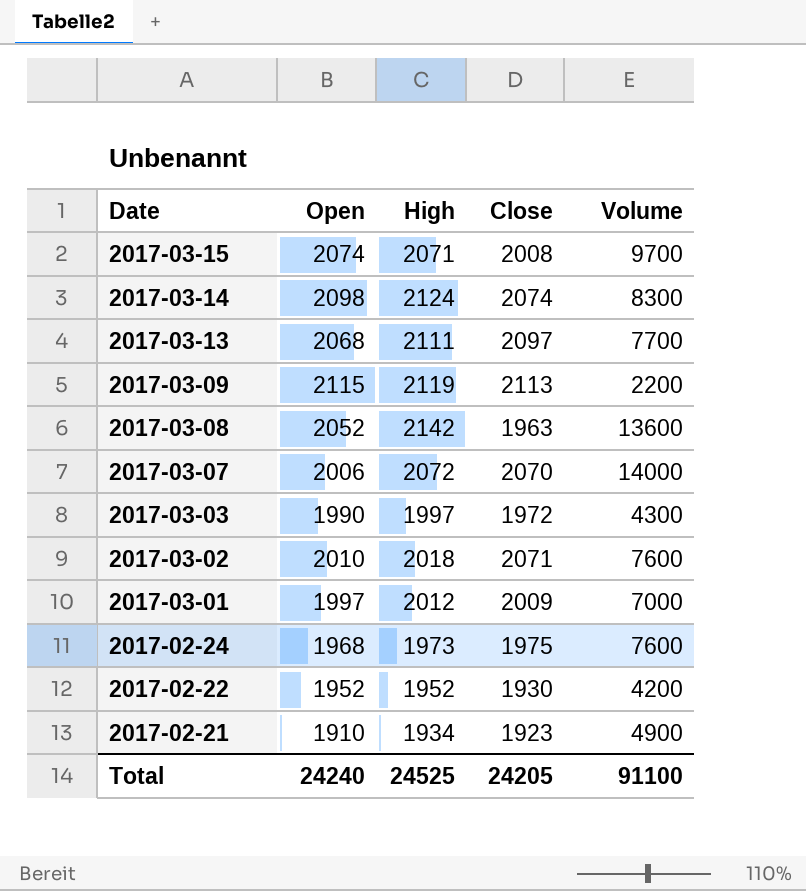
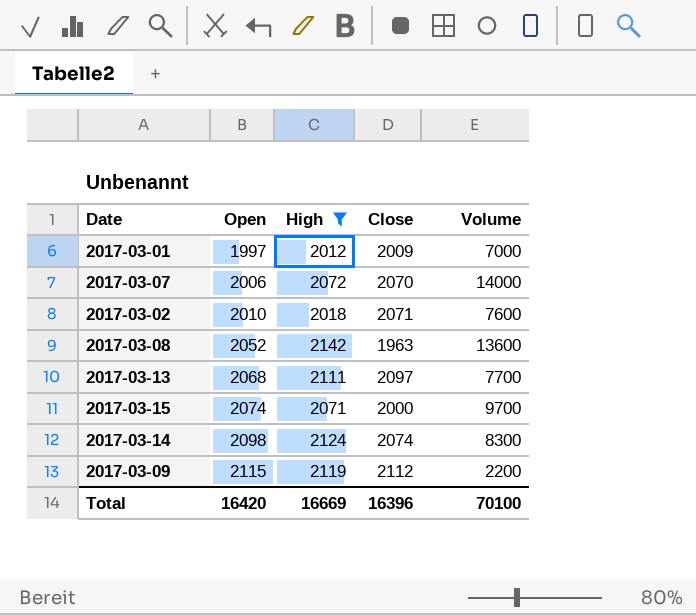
filter: none -> High >= 2012
row order: Date descending -> Open ascending
2017-03-15 | Close: 2008 -> 2000
2017-03-09 | Close: 2113 -> 2112
Total | Open: 24240 -> 16420
Total | High: 24525 -> 16669
Total | Close: 24205 -> 16396
Total | Volume: 91100 -> 70100

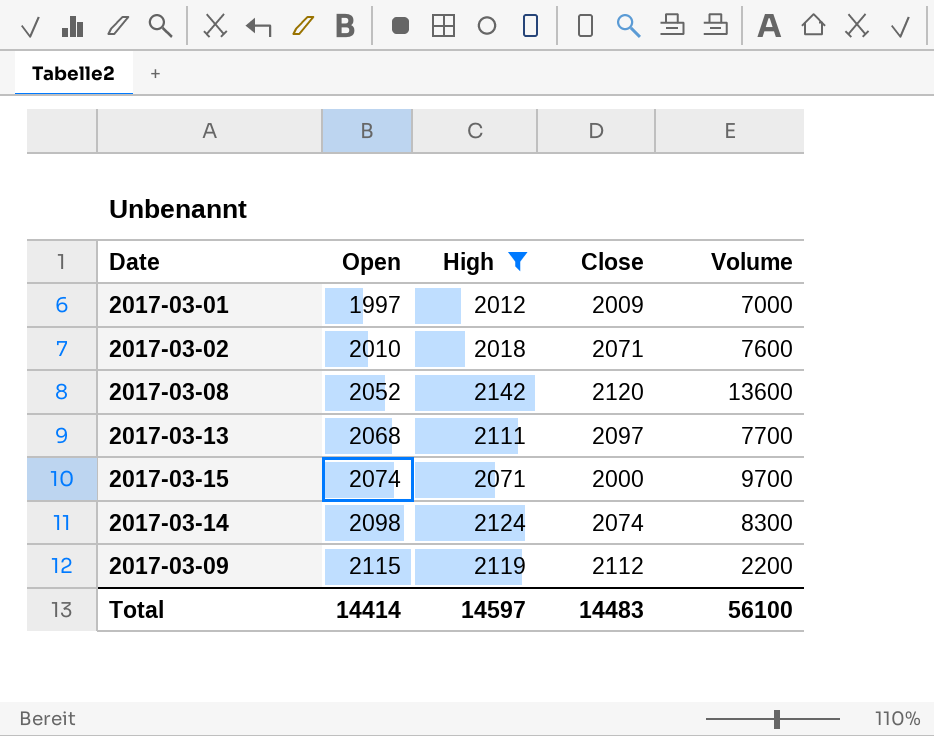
row 2017-03-07: 2006 | 2072 | 2070 | 14000 -> none
2017-03-08 | Close: 1963 -> 2120
Total | Open: 16420 -> 14414
Total | High: 16669 -> 14597
Total | Close: 16396 -> 14483
Total | Volume: 70100 -> 56100

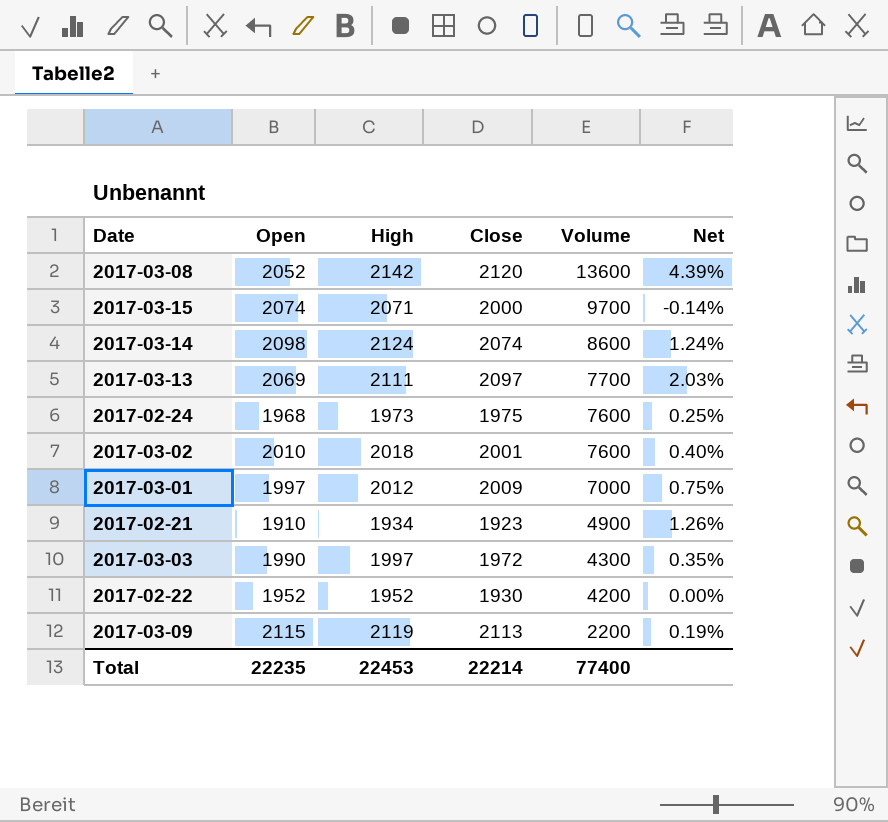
filter: High >= 2012 -> none
row order: Open ascending -> Volume descending
column Net | formula: none -> ([High] - [Open]) / [Open]
2017-03-14 | Volume: 8300 -> 8600
2017-03-13 | Open: 2068 -> 2069
2017-03-02 | Close: 2071 -> 2001
2017-03-09 | Close: 2112 -> 2113
Total | Open: 14414 -> 22235
Total | High: 14597 -> 22453
Total | Close: 14483 -> 22214
Total | Volume: 56100 -> 77400

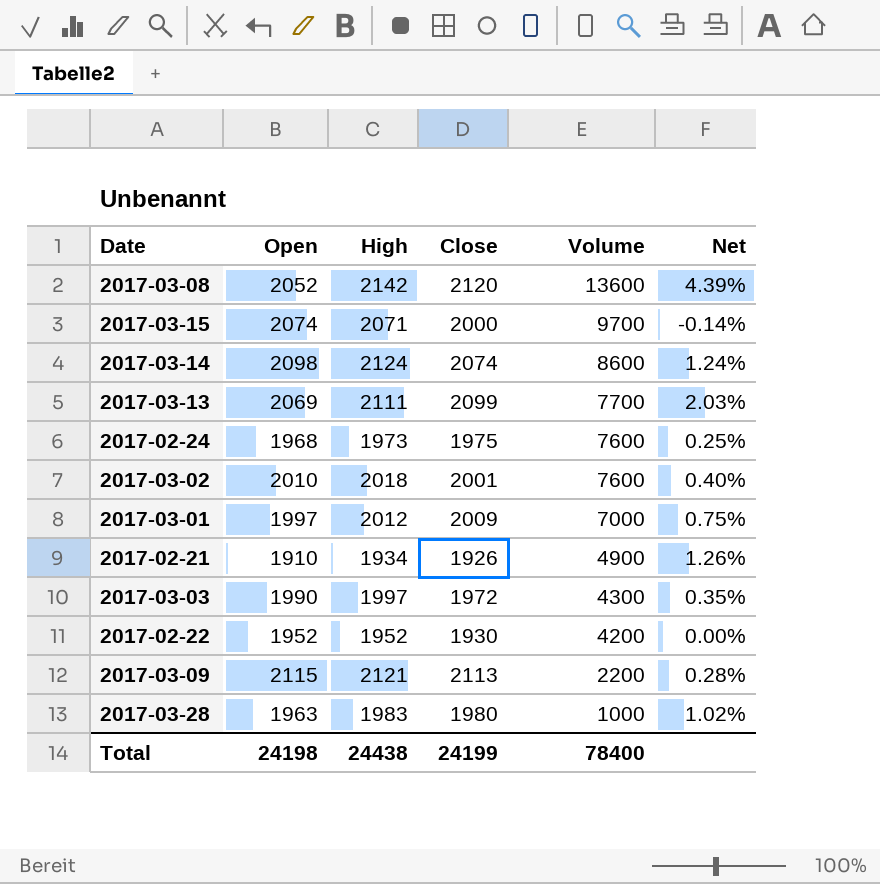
2017-03-13 | Close: 2097 -> 2099
2017-02-21 | Close: 1923 -> 1926
2017-03-09 | High: 2119 -> 2121
2017-03-09 | Net: 0.19% -> 0.28%
row 2017-03-28: none -> 1963 | 1983 | 1980 | 1000 | 1.02%
Total | Open: 22235 -> 24198
Total | High: 22453 -> 24438
Total | Close: 22214 -> 24199
Total | Volume: 77400 -> 78400

